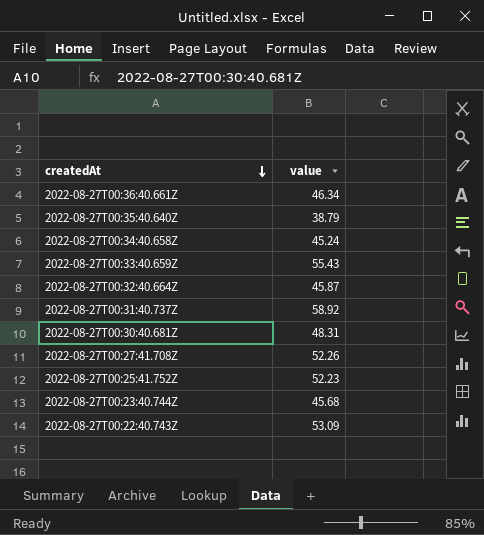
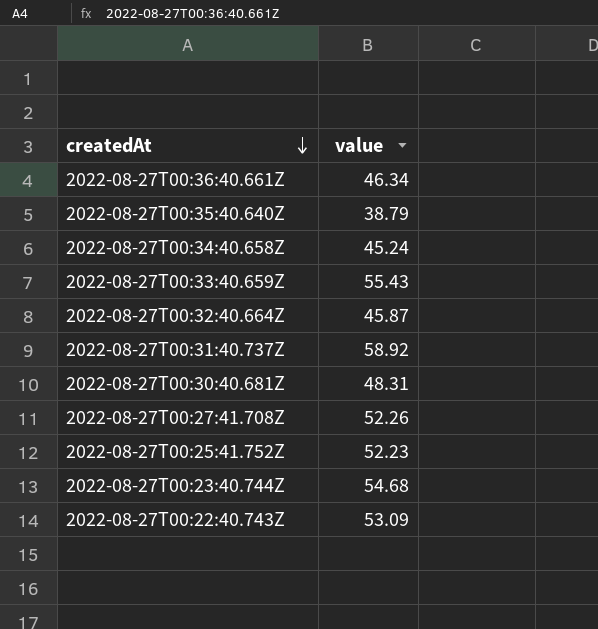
2022-08-27T00:23:40.744Z | value: 45.68 -> 54.68

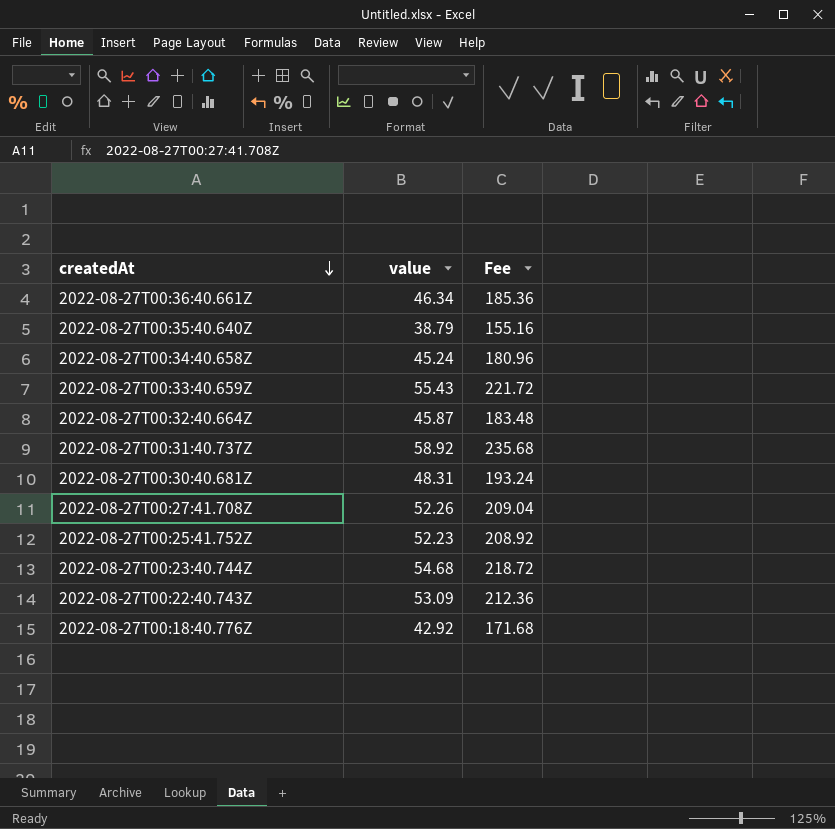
column Fee | formula: none -> [value] * 4
row 2022-08-27T00:18:40.776Z: none -> 42.92 | 171.68

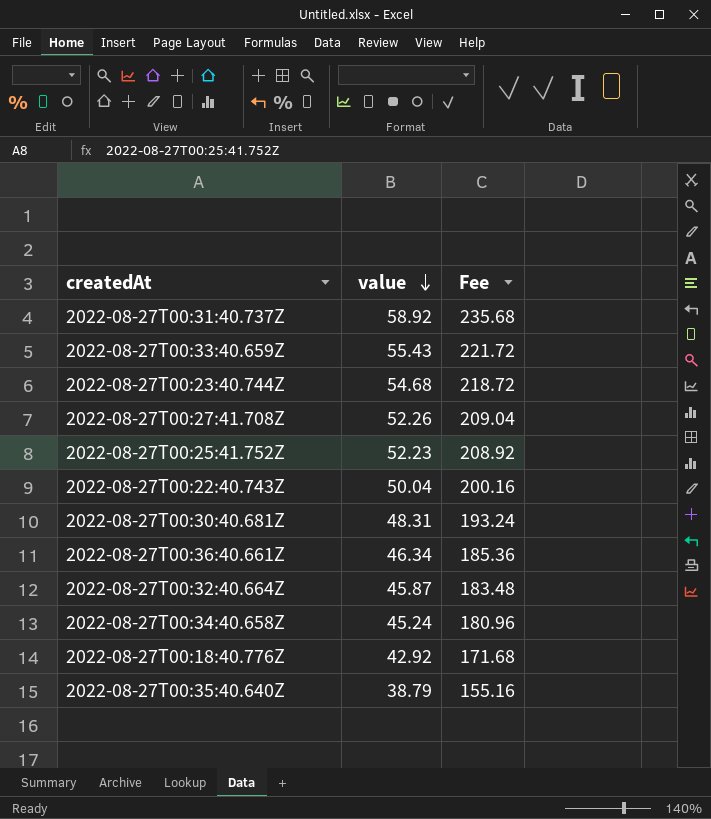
row order: createdAt descending -> value descending
2022-08-27T00:22:40.743Z | value: 53.09 -> 50.04
2022-08-27T00:22:40.743Z | Fee: 212.36 -> 200.16

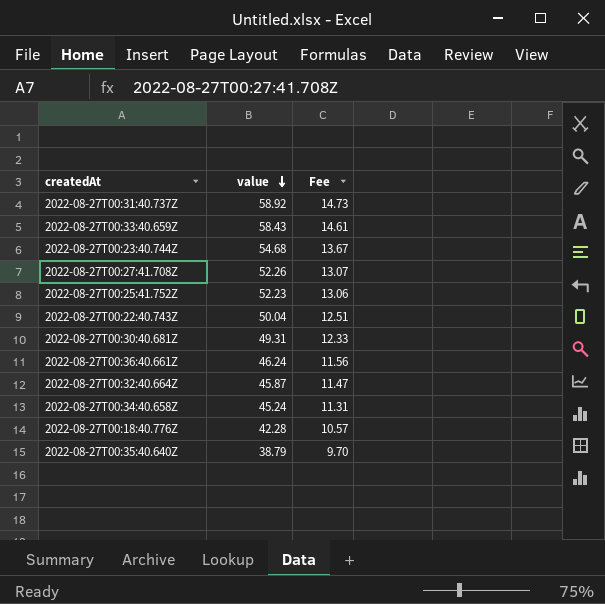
column Fee | formula: [value] * 4 -> [value] * 0.25
2022-08-27T00:33:40.659Z | value: 55.43 -> 58.43
2022-08-27T00:30:40.681Z | value: 48.31 -> 49.31
2022-08-27T00:36:40.661Z | value: 46.34 -> 46.24
2022-08-27T00:18:40.776Z | value: 42.92 -> 42.28

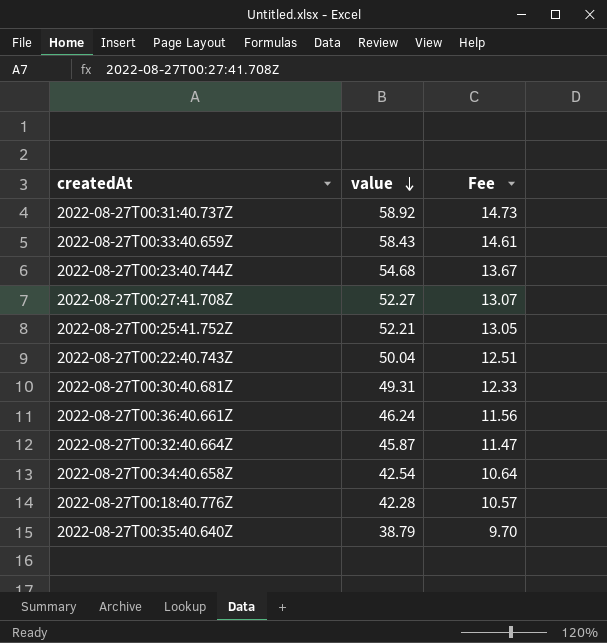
2022-08-27T00:27:41.708Z | value: 52.26 -> 52.27
2022-08-27T00:25:41.752Z | value: 52.23 -> 52.21
2022-08-27T00:25:41.752Z | Fee: 13.06 -> 13.05
2022-08-27T00:34:40.658Z | value: 45.24 -> 42.54
2022-08-27T00:34:40.658Z | Fee: 11.31 -> 10.64

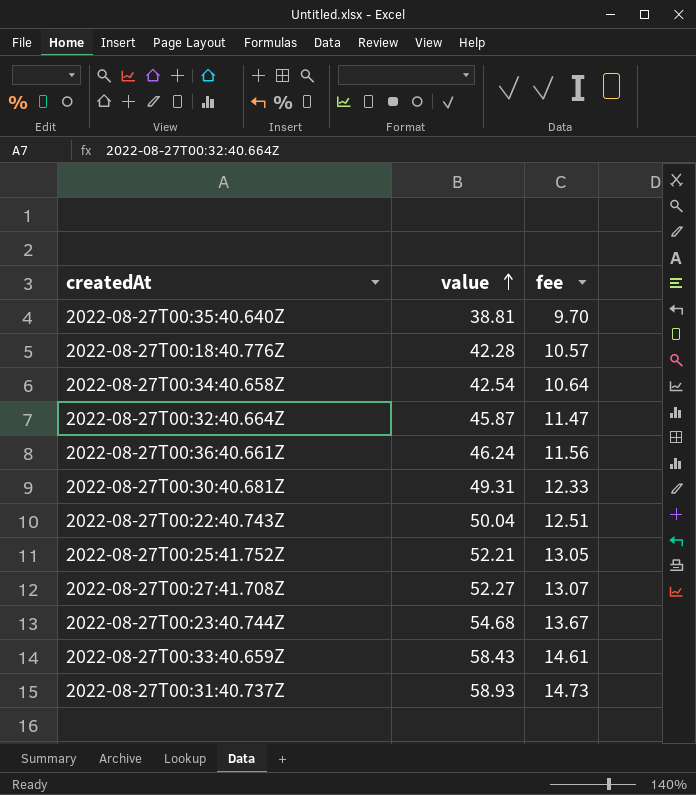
row order: value descending -> value ascending
column name: Fee -> fee
2022-08-27T00:35:40.640Z | value: 38.79 -> 38.81
2022-08-27T00:31:40.737Z | value: 58.92 -> 58.93

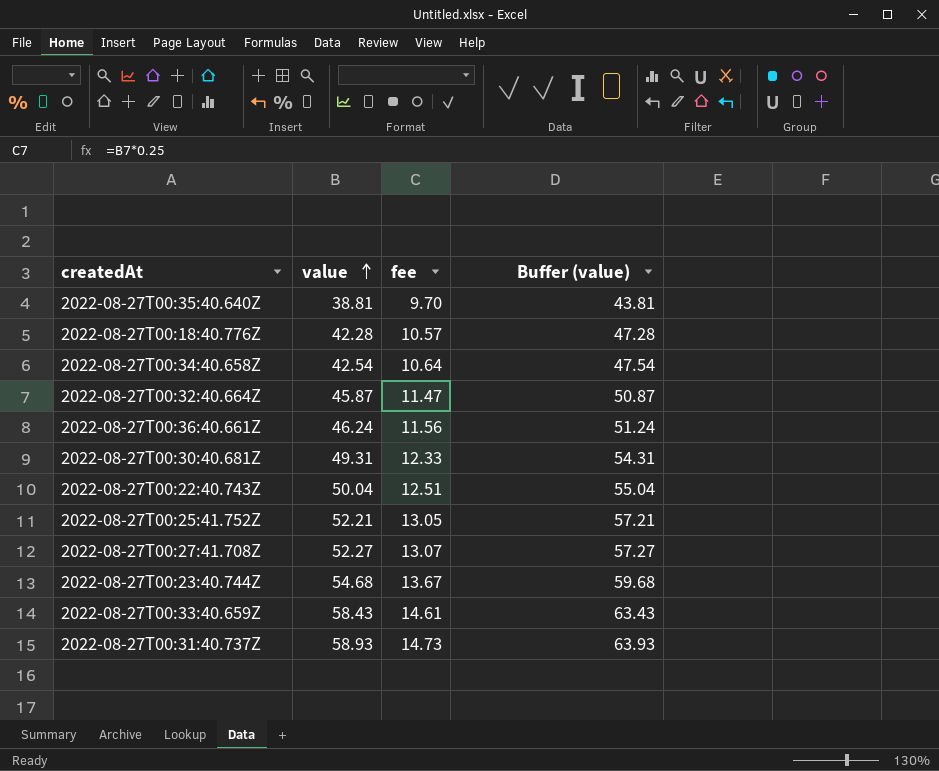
column Buffer (value) | formula: none -> [value] + 5

